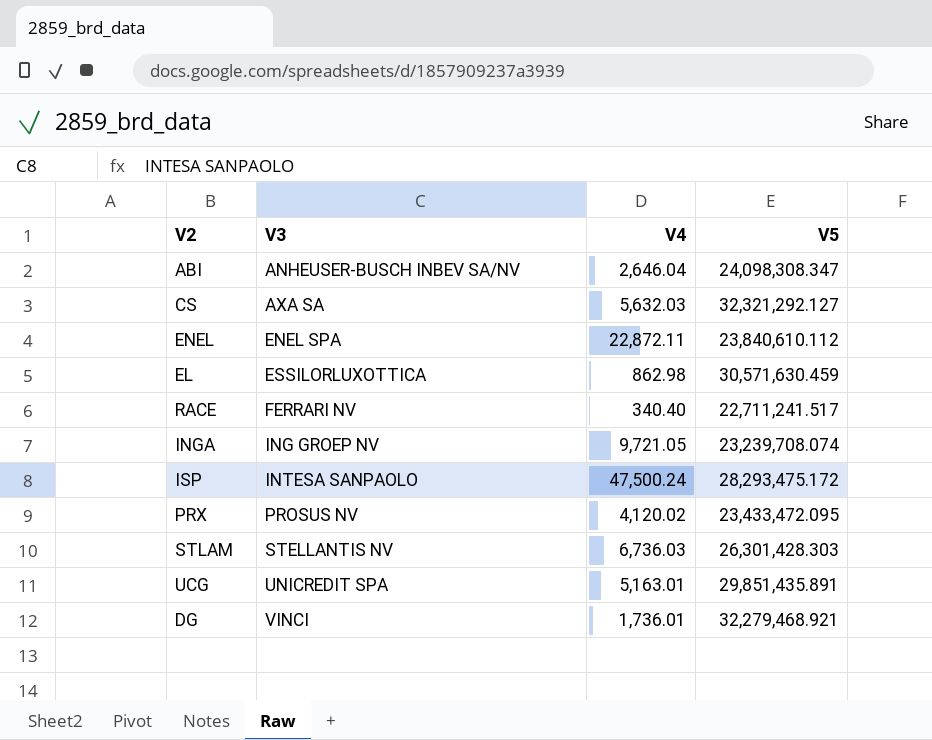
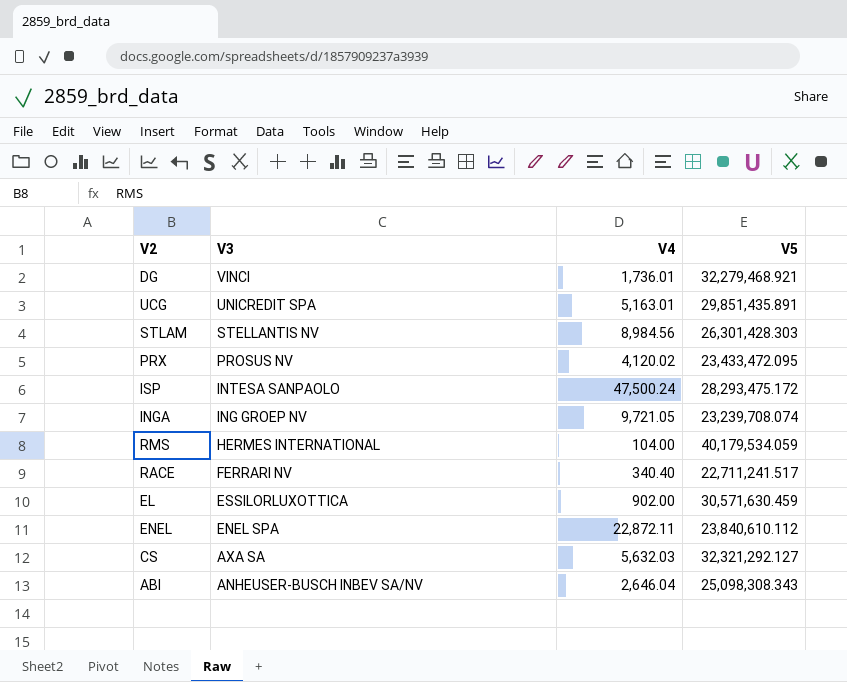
row order: V3 ascending -> V3 descending
STLAM | V4: 6,736.03 -> 8,984.56
row RMS: none -> HERMES INTERNATIONAL | 104.00 | 40,179,534.059
EL | V4: 862.98 -> 902.00
ABI | V5: 24,098,308.347 -> 25,098,308.343

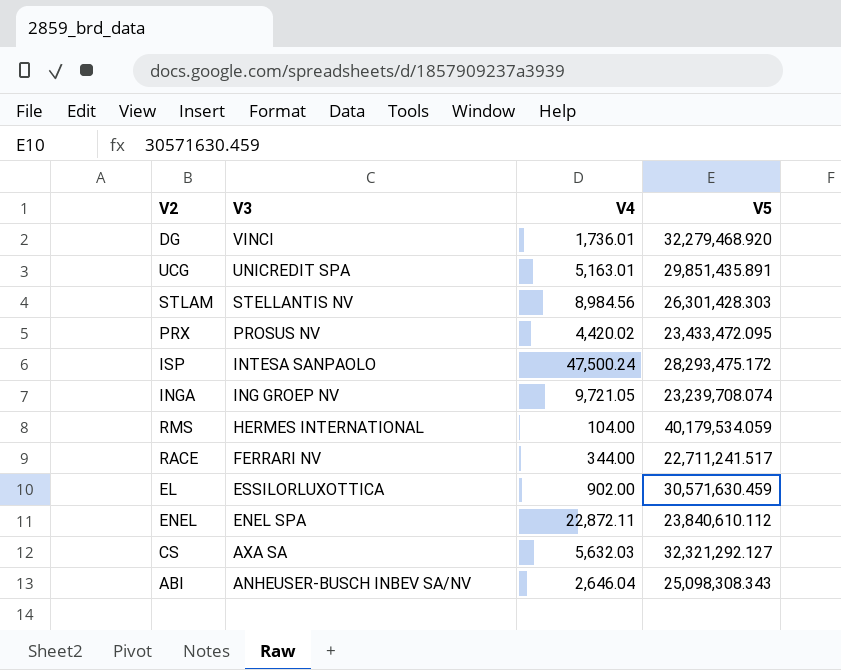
DG | V5: 32,279,468.921 -> 32,279,468.920
PRX | V4: 4,120.02 -> 4,420.02
RACE | V4: 340.40 -> 344.00

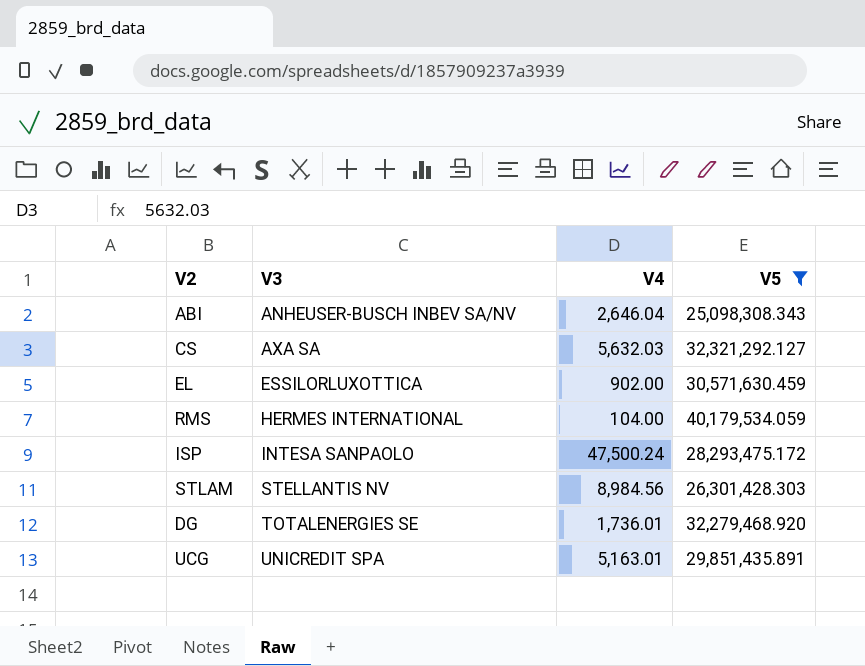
filter: none -> V5 >= 25,098,308.343
row order: V3 descending -> V3 ascending
DG | V3: VINCI -> TOTALENERGIES SE

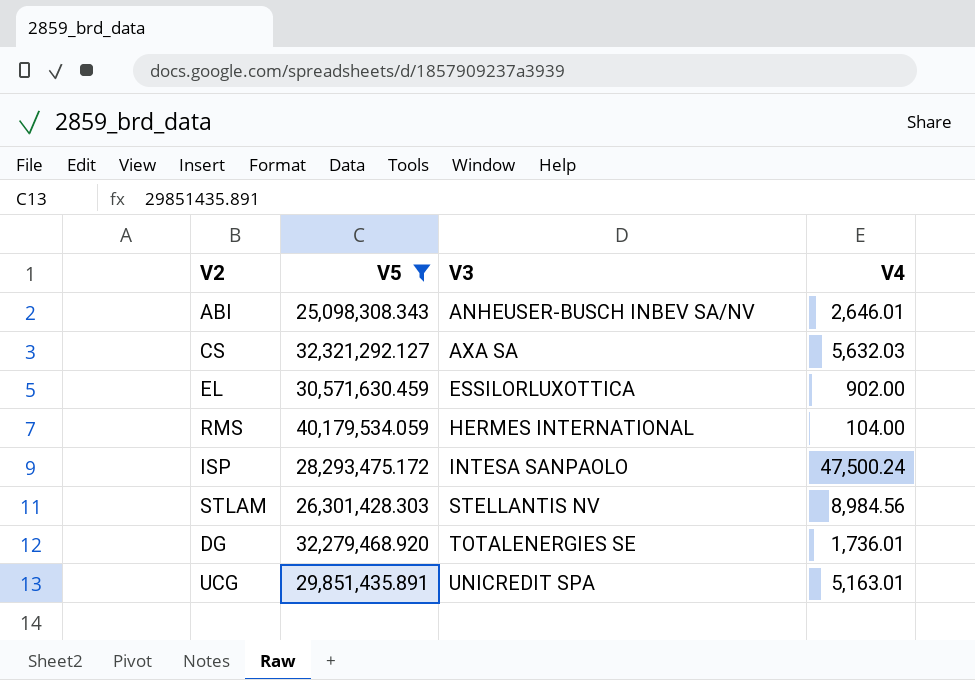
column V5 | position: 4 -> 2
ABI | V4: 2,646.04 -> 2,646.01

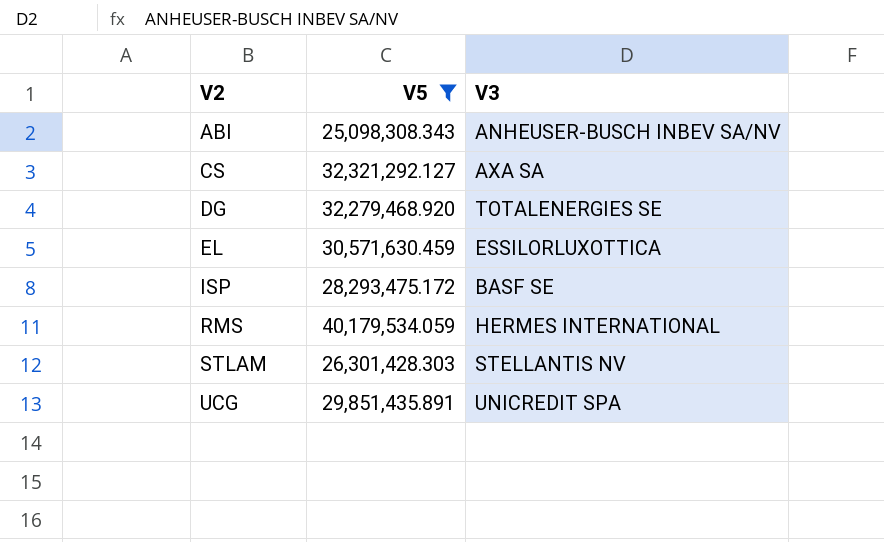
row order: V3 ascending -> V2 ascending
column V4 | position: 4 -> none
ISP | V3: INTESA SANPAOLO -> BASF SE

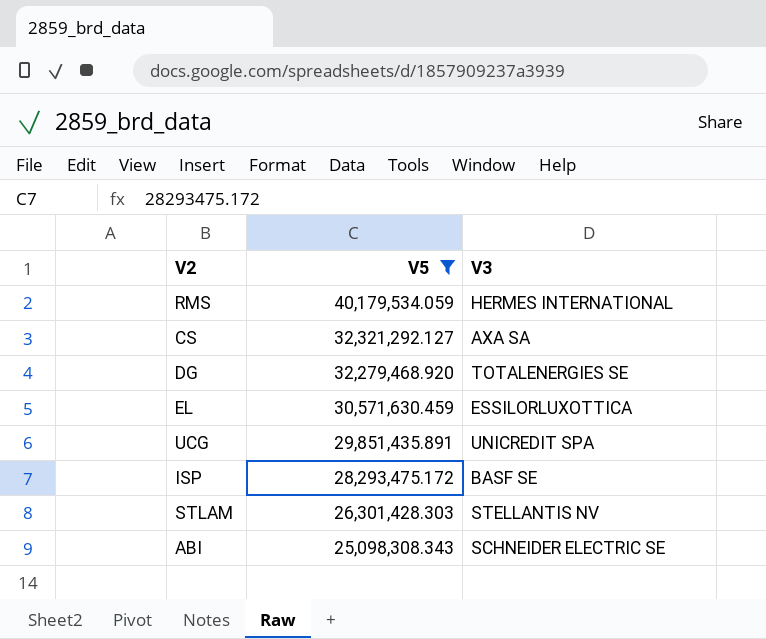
row order: V2 ascending -> V5 descending
ABI | V3: ANHEUSER-BUSCH INBEV SA/NV -> SCHNEIDER ELECTRIC SE

